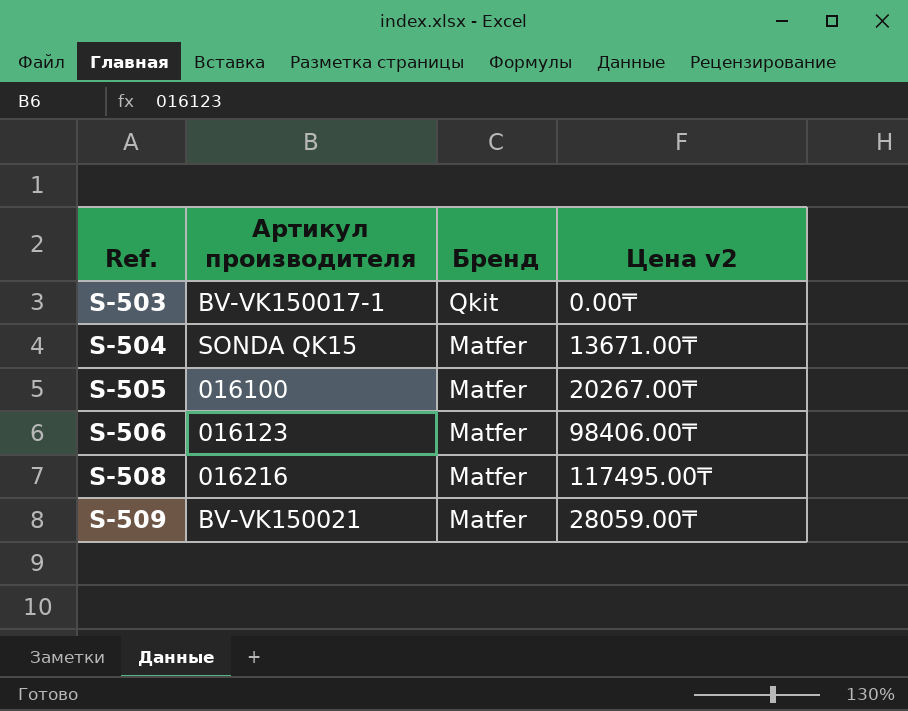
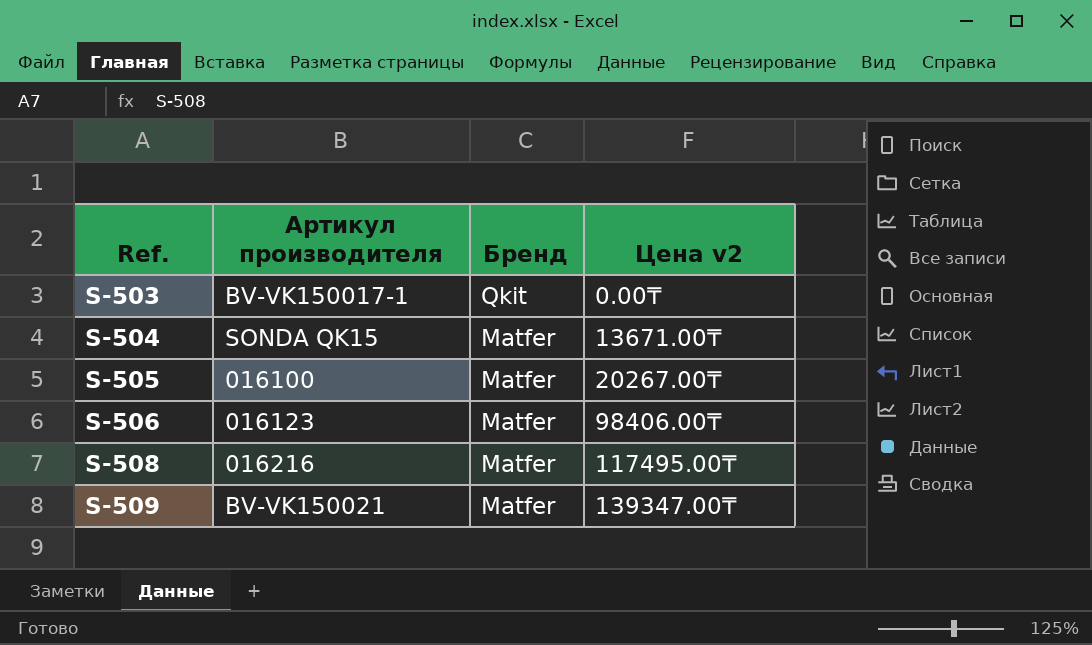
S-509 | Цена v2: 28059.00₸ -> 139347.00₸

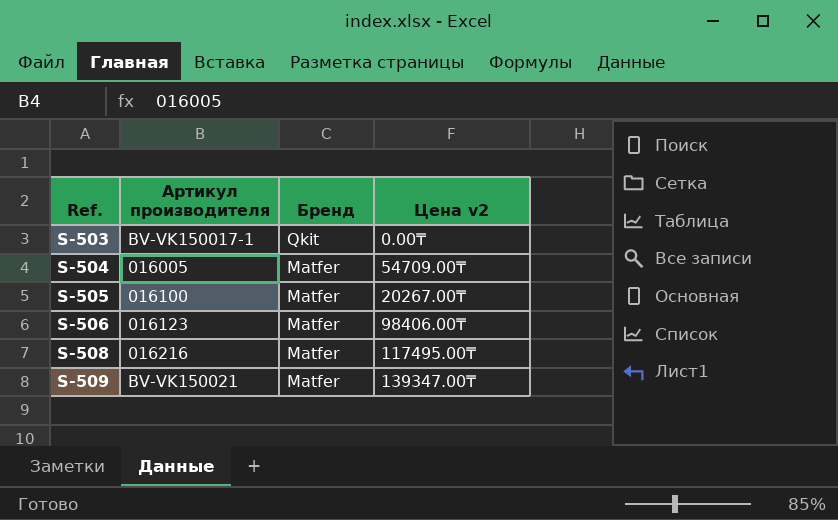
S-504 | Артикул производителя: SONDA QK15 -> 016005
S-504 | Цена v2: 13671.00₸ -> 54709.00₸

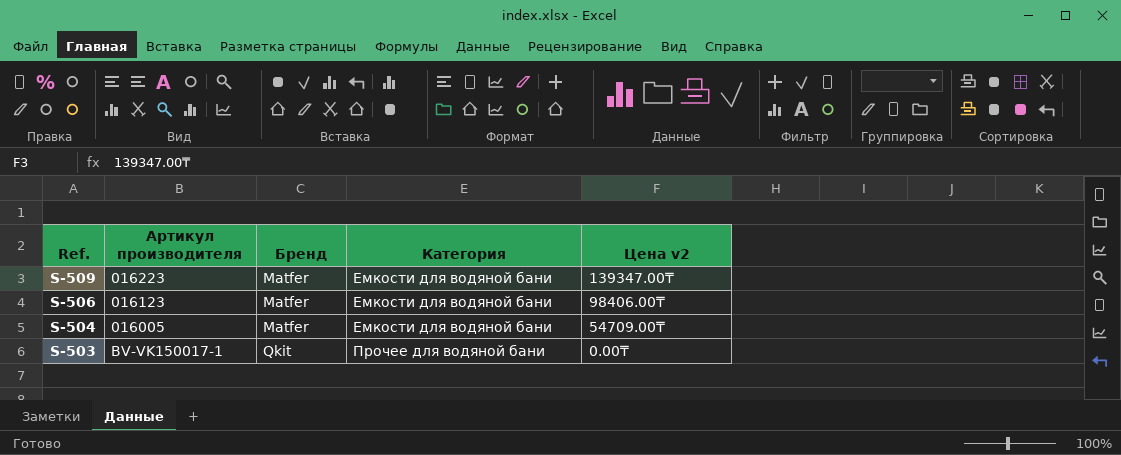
row order: Ref. ascending -> Ref. descending
column Категория | position: none -> 4
row S-505: 016100 | Matfer | 20267.00₸ -> none
row S-508: 016216 | Matfer | 117495.00₸ -> none
S-509 | Артикул производителя: BV-VK150021 -> 016223

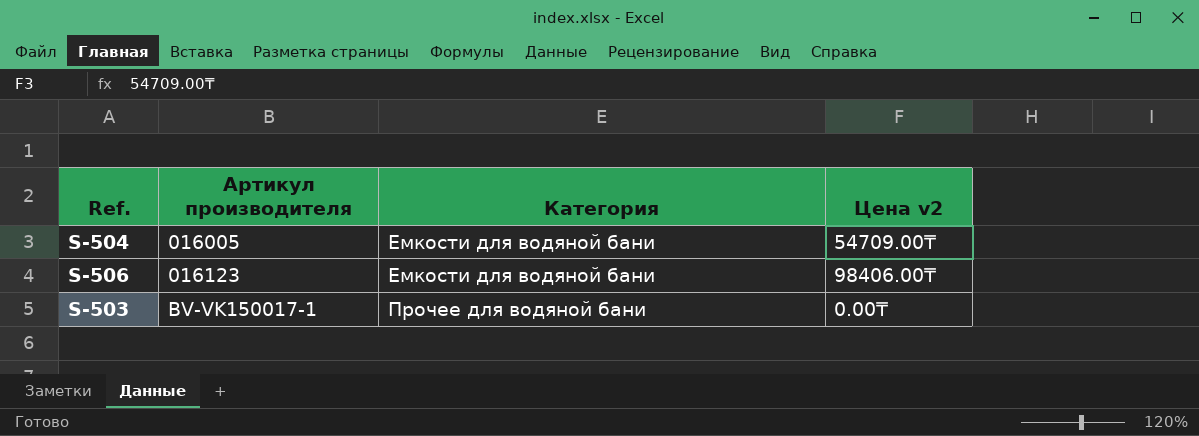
row order: Ref. descending -> Артикул производителя ascending
column Бренд | position: 3 -> none
row S-509: 016223 | Matfer | Емкости для водяной бани | 139347.00₸ -> none

